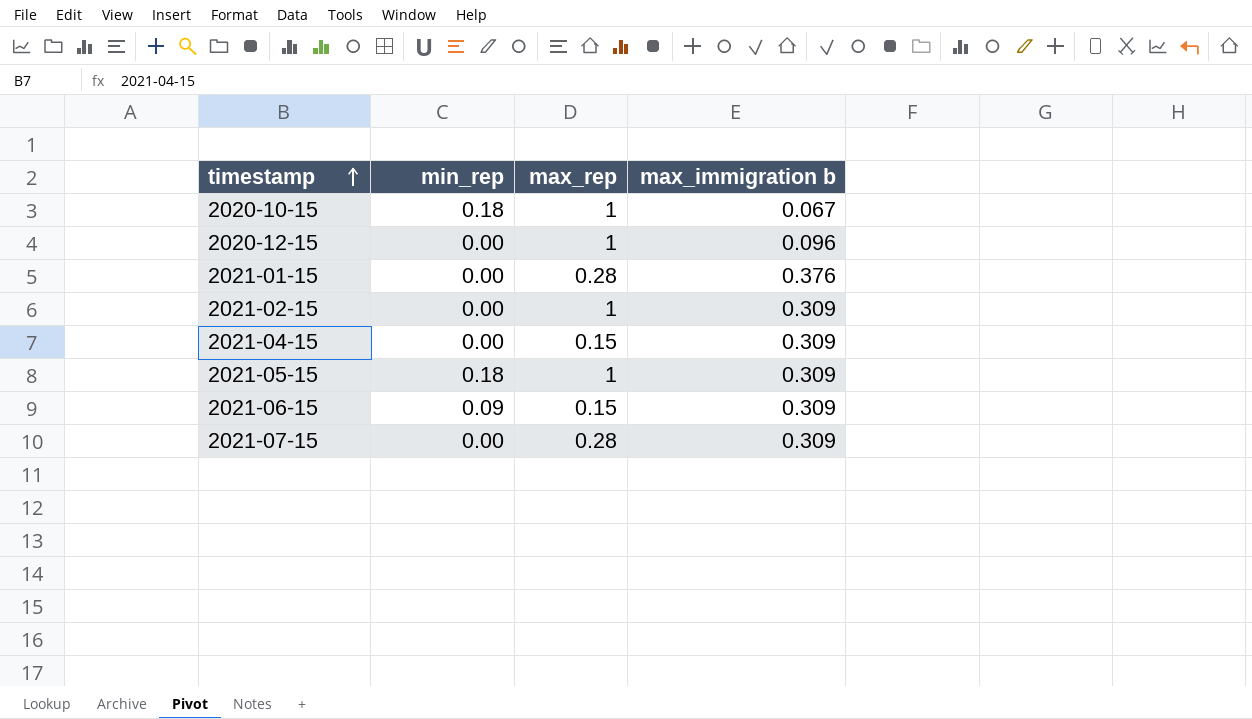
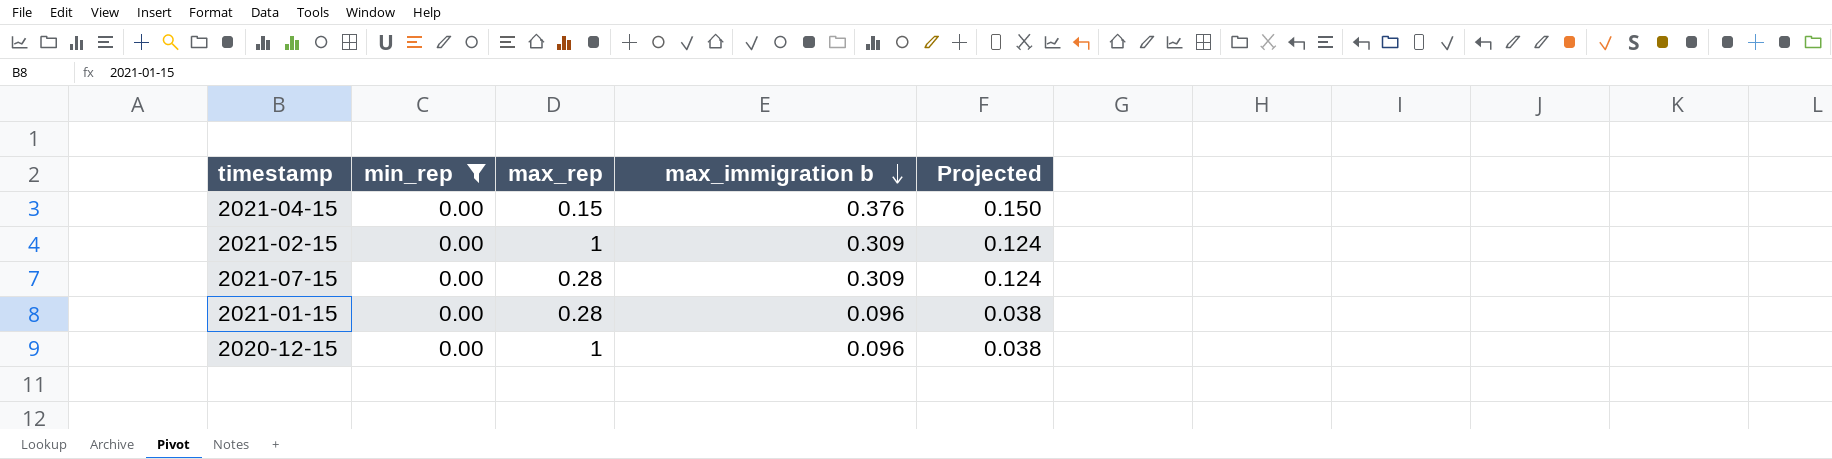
filter: none -> min_rep = 0.00
row order: timestamp ascending -> max_immigration b descending
column Projected | formula: none -> [max_immigration b] * 0.4
2021-04-15 | max_immigration b: 0.309 -> 0.376
2021-01-15 | max_immigration b: 0.376 -> 0.096

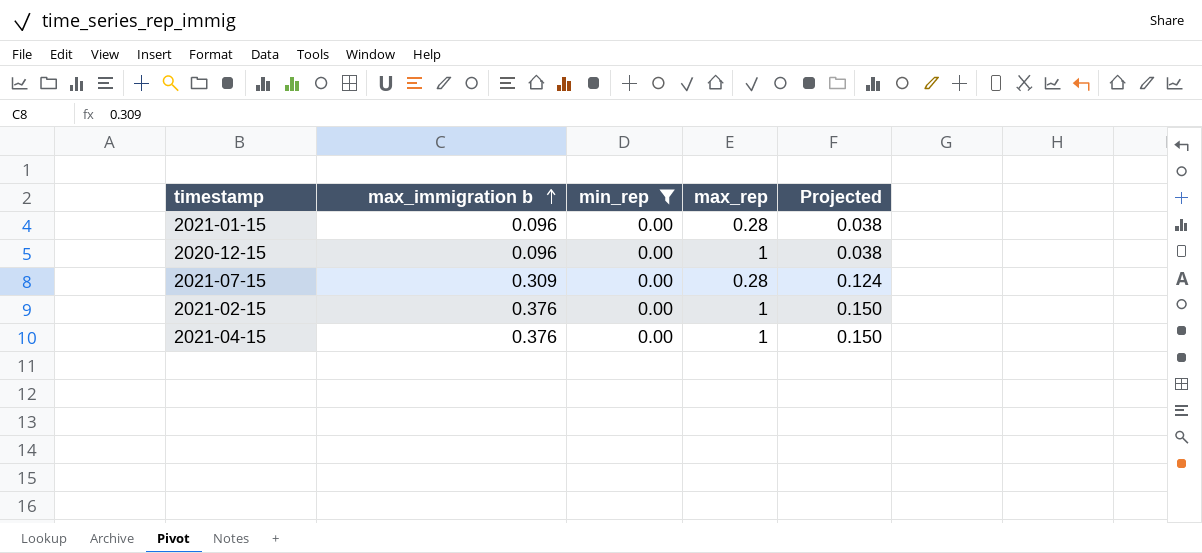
row order: max_immigration b descending -> max_immigration b ascending
column max_immigration b | position: 4 -> 2
2021-02-15 | max_immigration b: 0.309 -> 0.376
2021-02-15 | Projected: 0.124 -> 0.150
2021-04-15 | max_rep: 0.15 -> 1

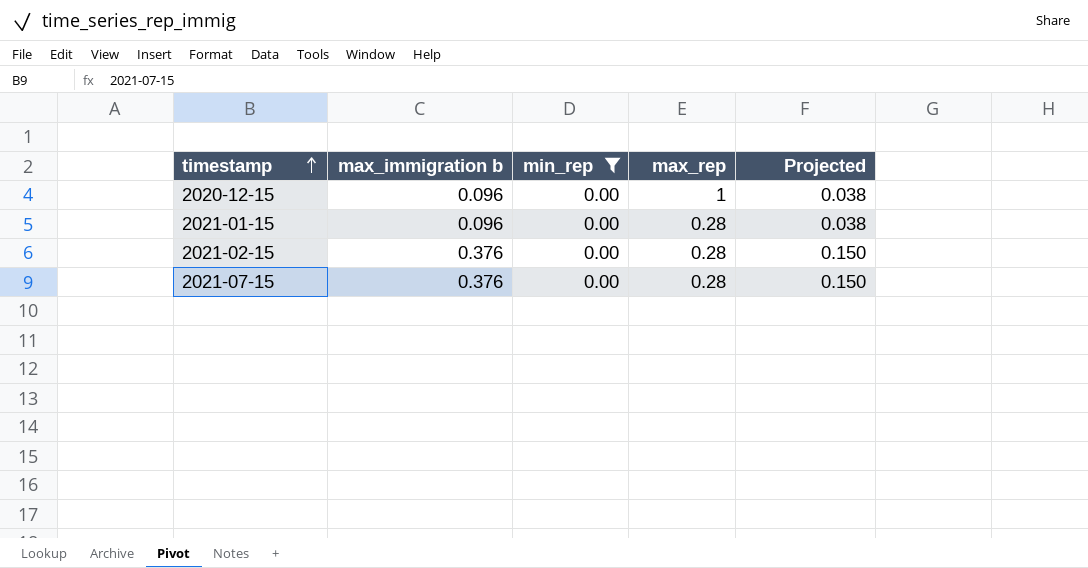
row order: max_immigration b ascending -> timestamp ascending
row 2021-04-15: 0.376 | 0.00 | 1 | 0.150 -> none
2021-02-15 | max_rep: 1 -> 0.28
2021-07-15 | max_immigration b: 0.309 -> 0.376
2021-07-15 | Projected: 0.124 -> 0.150

